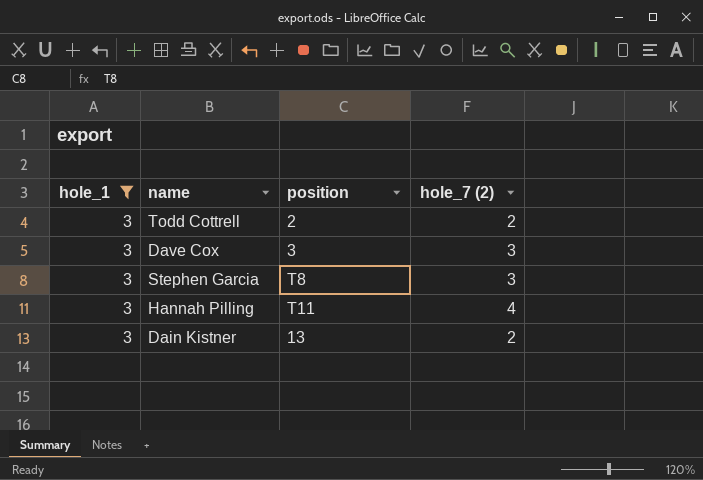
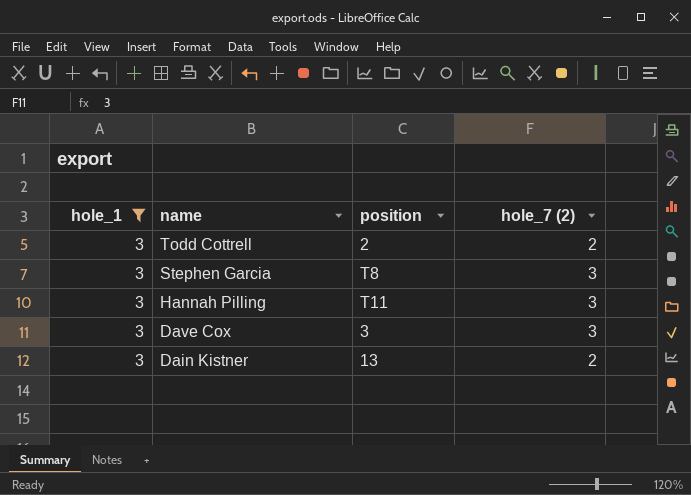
row order: none -> name descending
Hannah Pilling | hole_7 (2): 4 -> 3

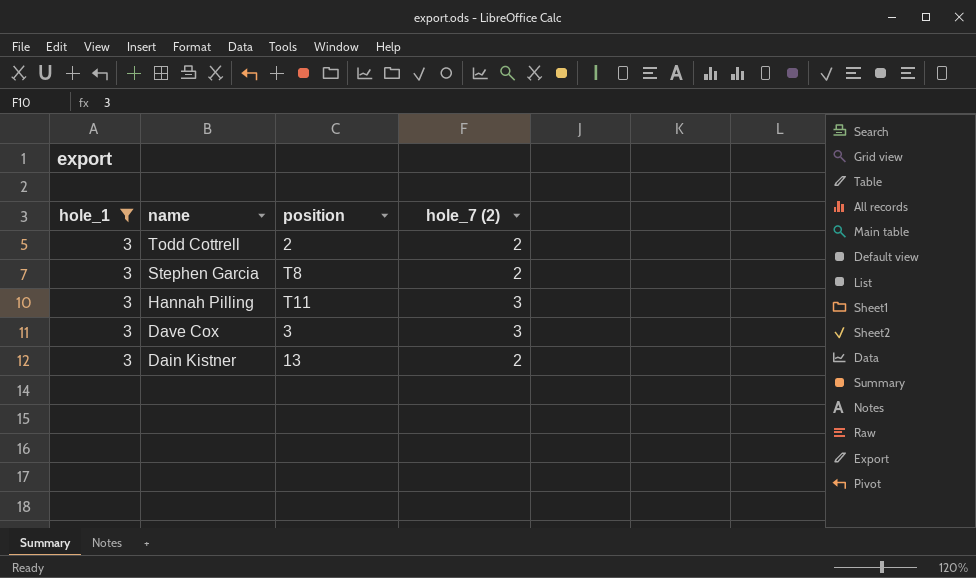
Stephen Garcia | hole_7 (2): 3 -> 2

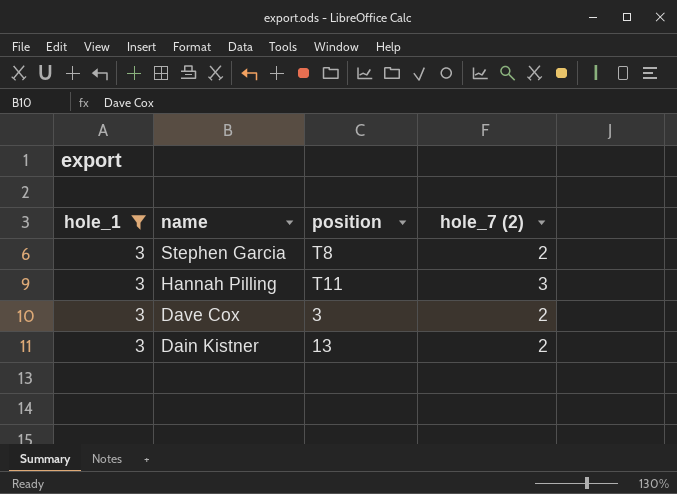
row Todd Cottrell: 3 | 2 | 2 -> none
Dave Cox | hole_7 (2): 3 -> 2

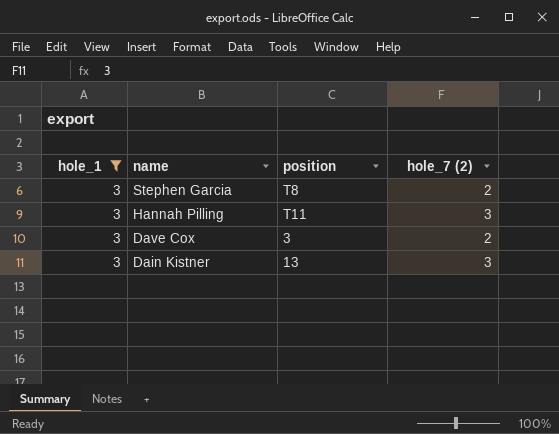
Dain Kistner | hole_7 (2): 2 -> 3

